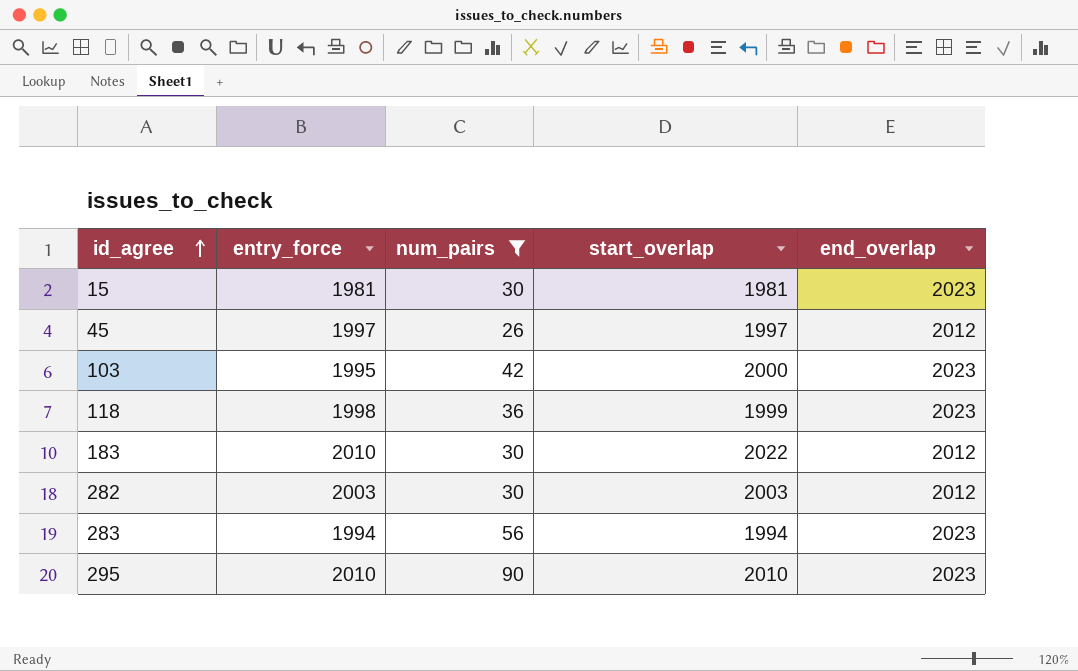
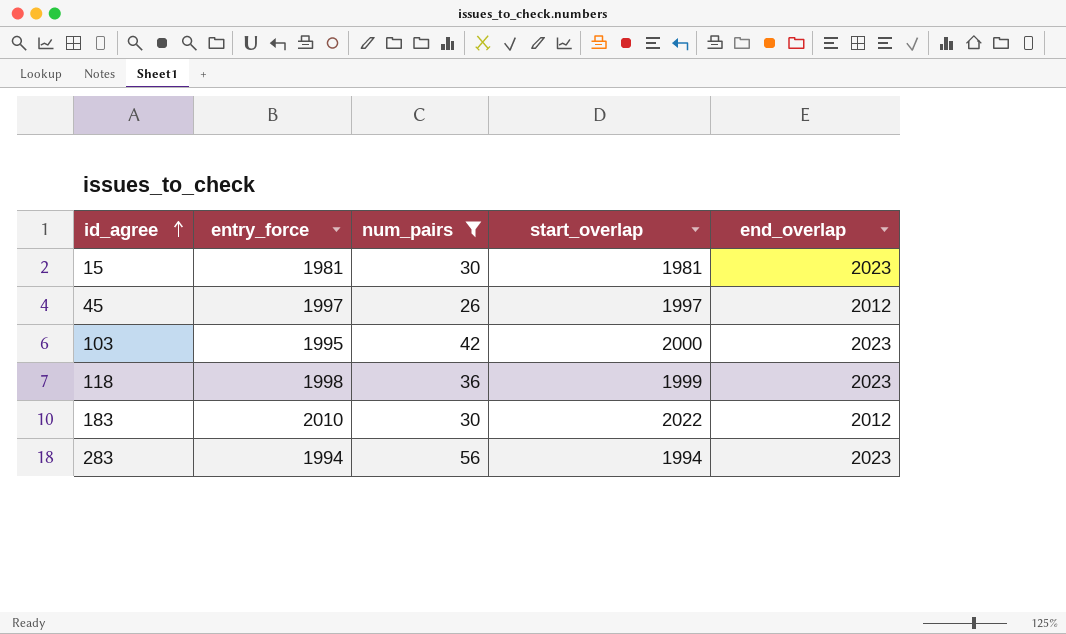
row 282: 2003 | 30 | 2003 | 2012 -> none
row 295: 2010 | 90 | 2010 | 2023 -> none

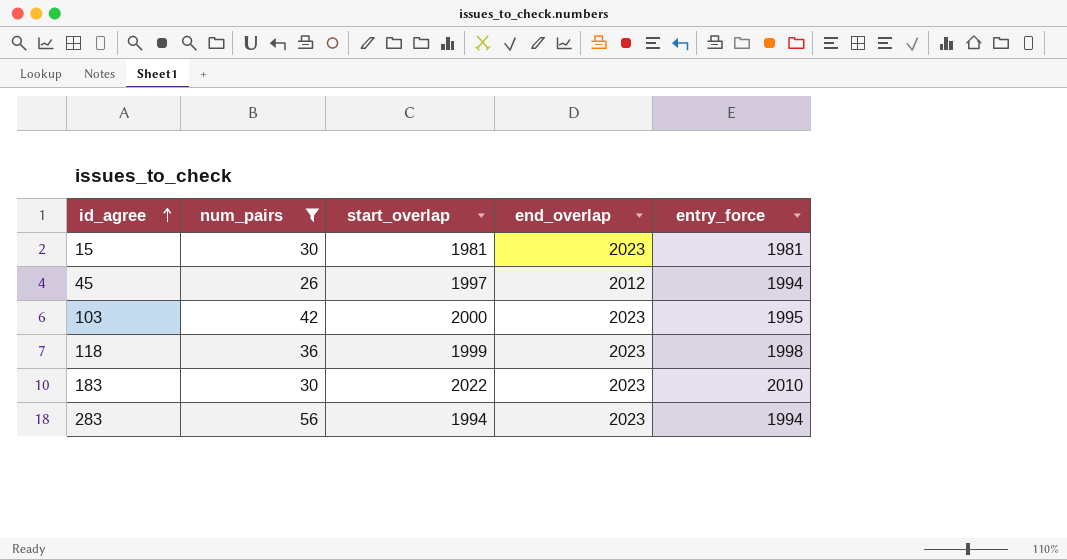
column entry_force | position: 2 -> 5
45 | entry_force: 1997 -> 1994
183 | end_overlap: 2012 -> 2023

